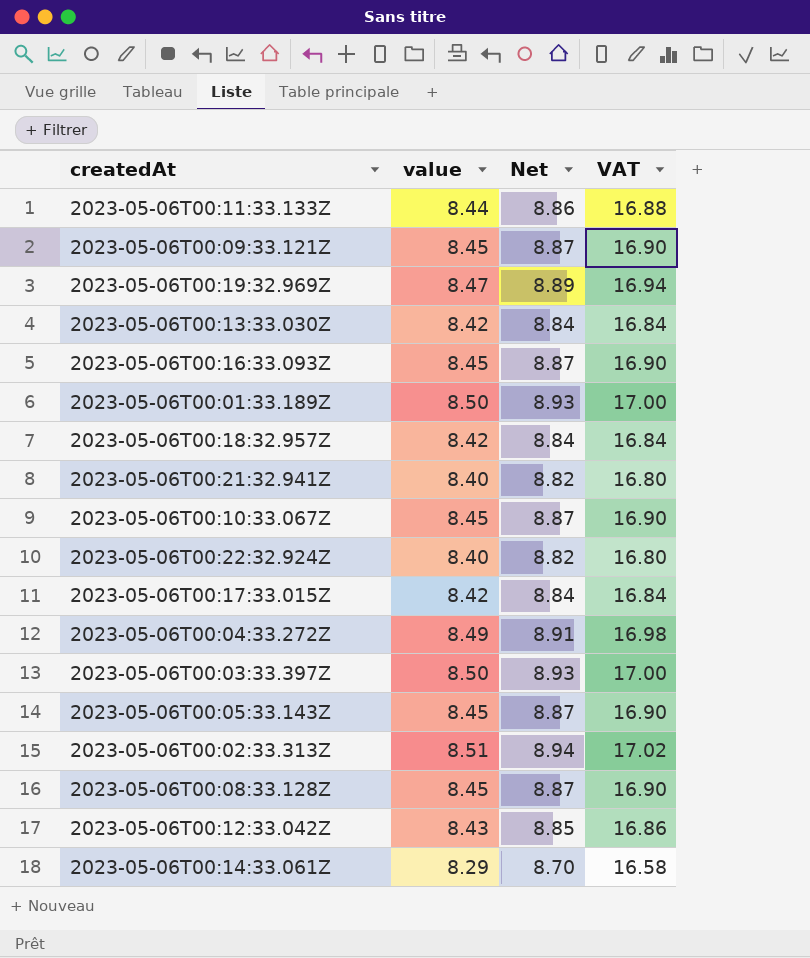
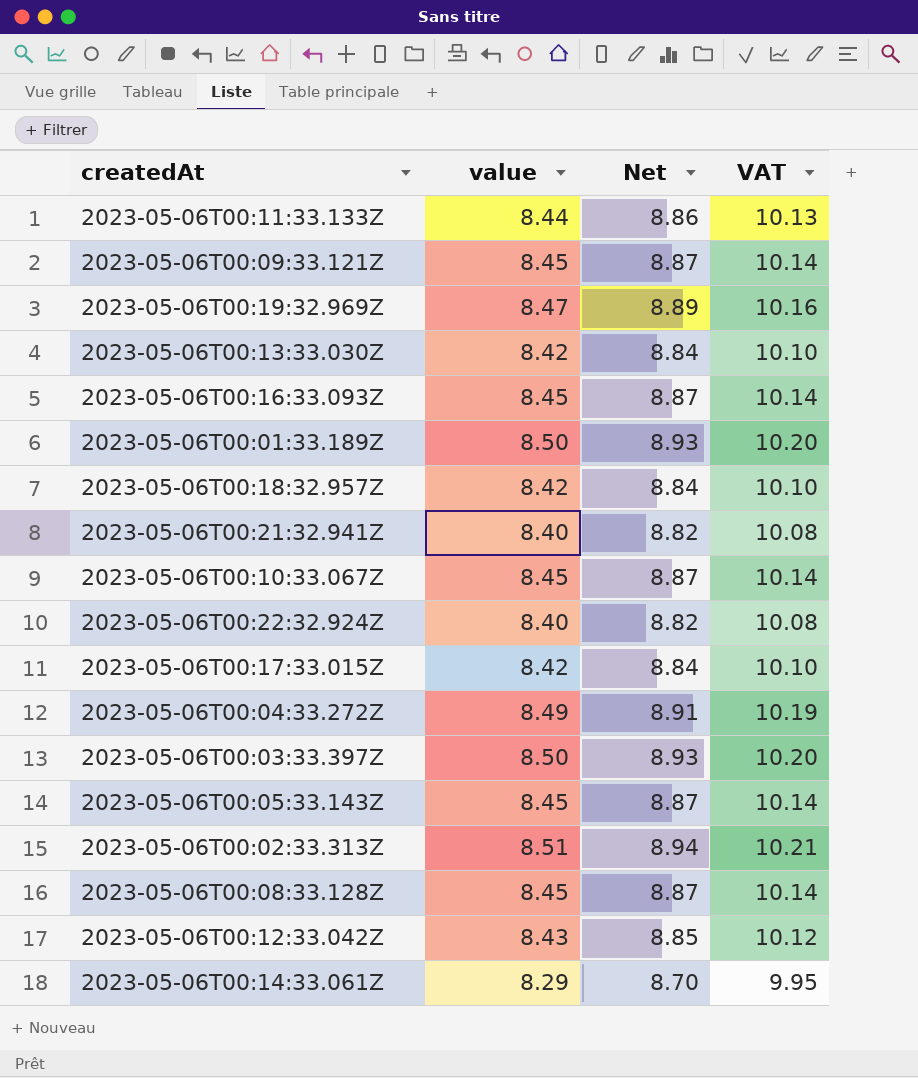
column VAT | formula: [value] * 2 -> [value] * 1.2

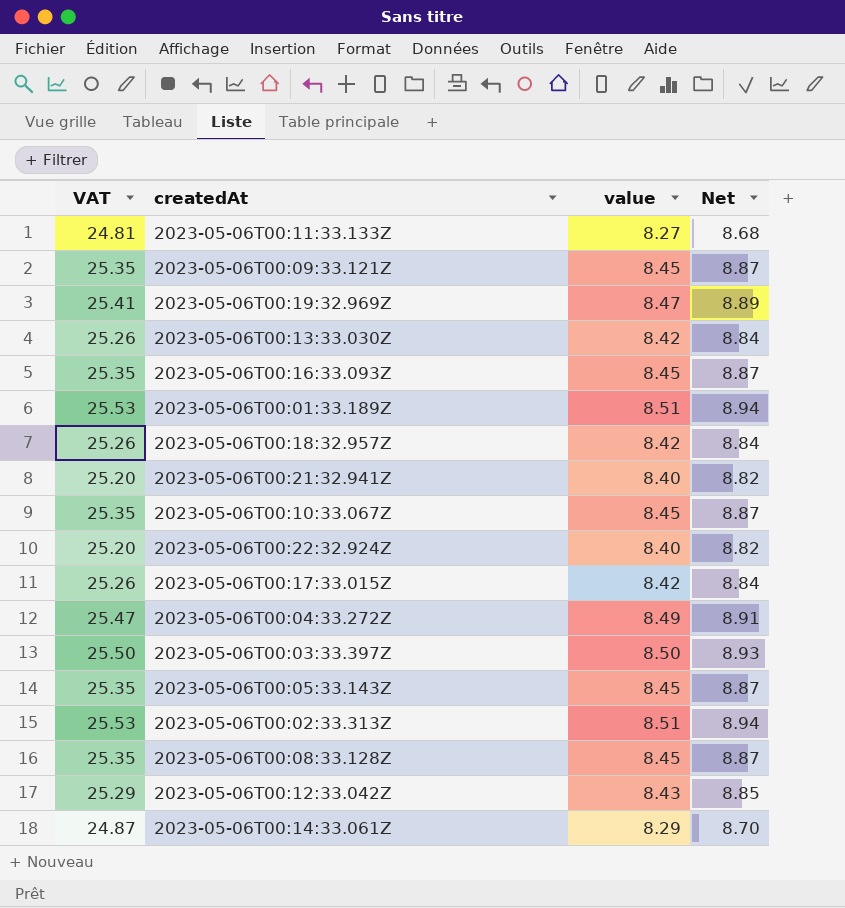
column VAT | formula: [value] * 1.2 -> [value] * 3
column VAT | position: 4 -> 1
2023-05-06T00:11:33.133Z | value: 8.44 -> 8.27
2023-05-06T00:11:33.133Z | Net: 8.86 -> 8.68
2023-05-06T00:01:33.189Z | value: 8.50 -> 8.51
2023-05-06T00:01:33.189Z | Net: 8.93 -> 8.94

